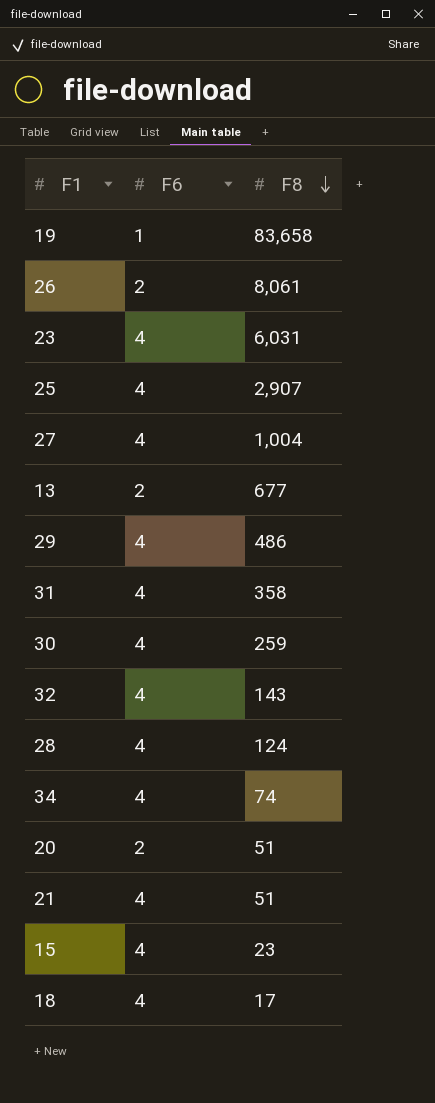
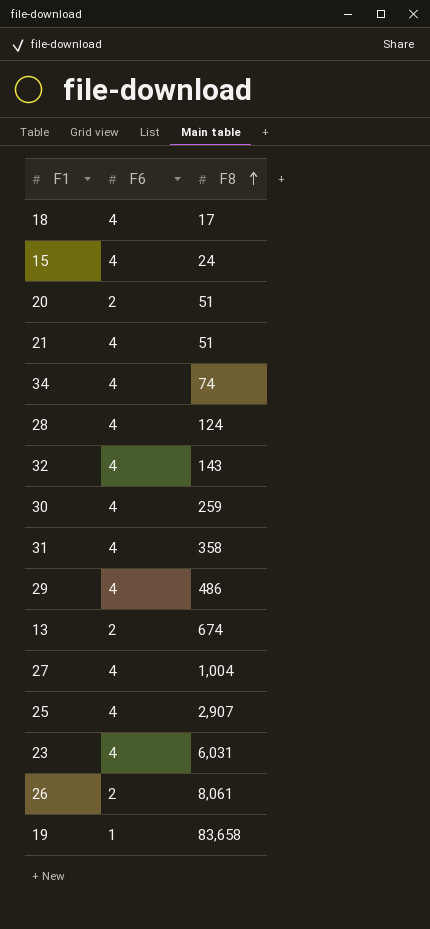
row order: F8 descending -> F8 ascending
15 | F8: 23 -> 24
13 | F8: 677 -> 674

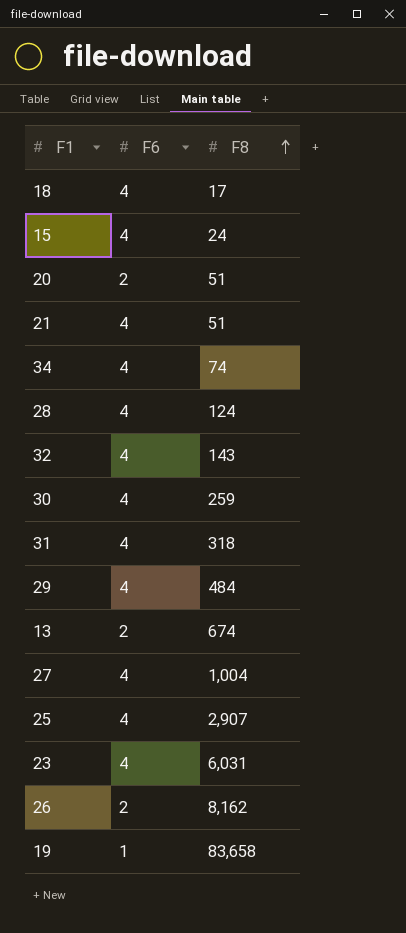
31 | F8: 358 -> 318
29 | F8: 486 -> 484
26 | F8: 8,061 -> 8,162

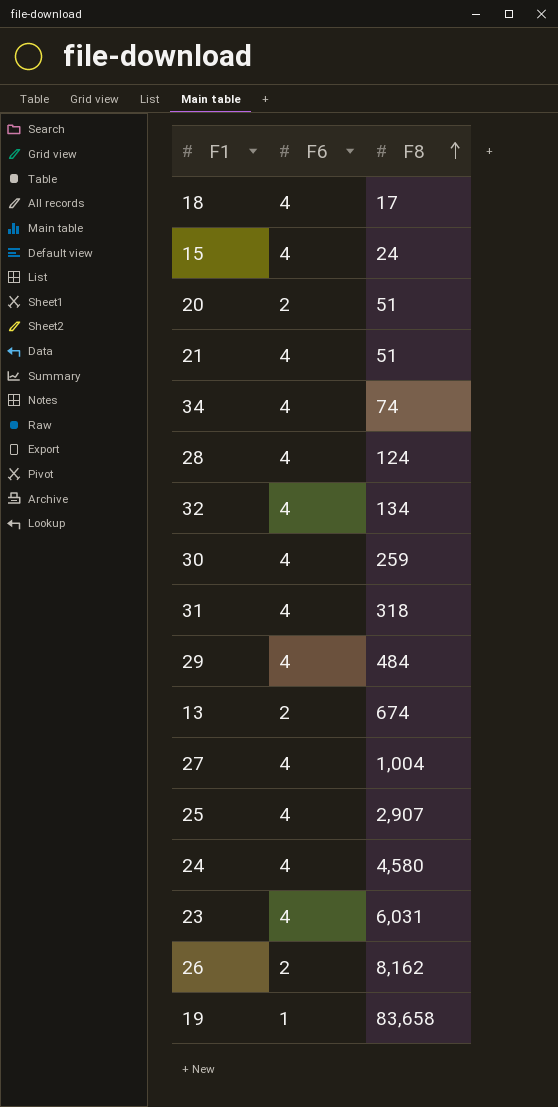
32 | F8: 143 -> 134
row 24: none -> 4 | 4,580

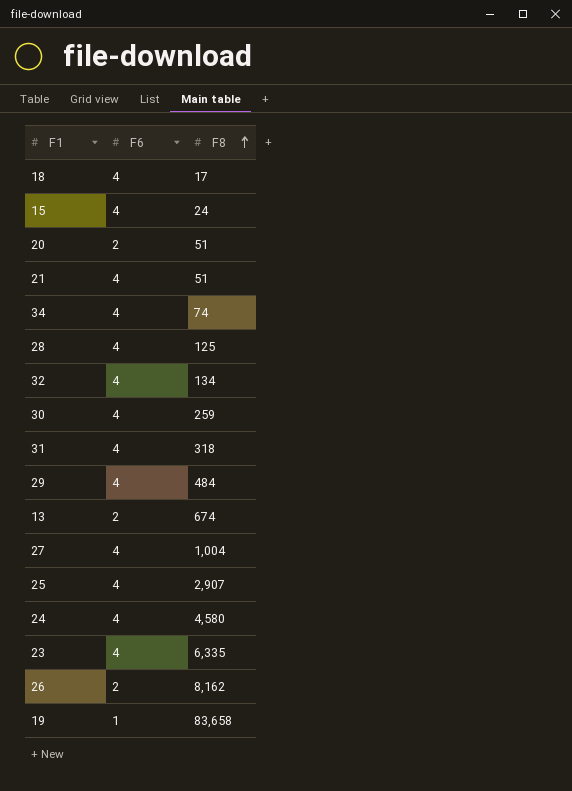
28 | F8: 124 -> 125
23 | F8: 6,031 -> 6,335

